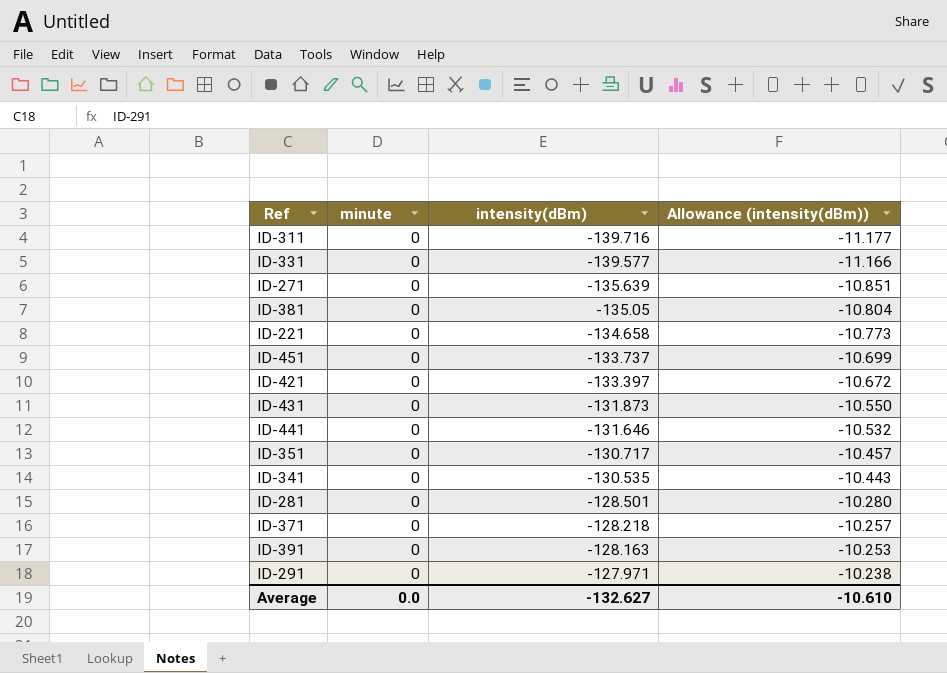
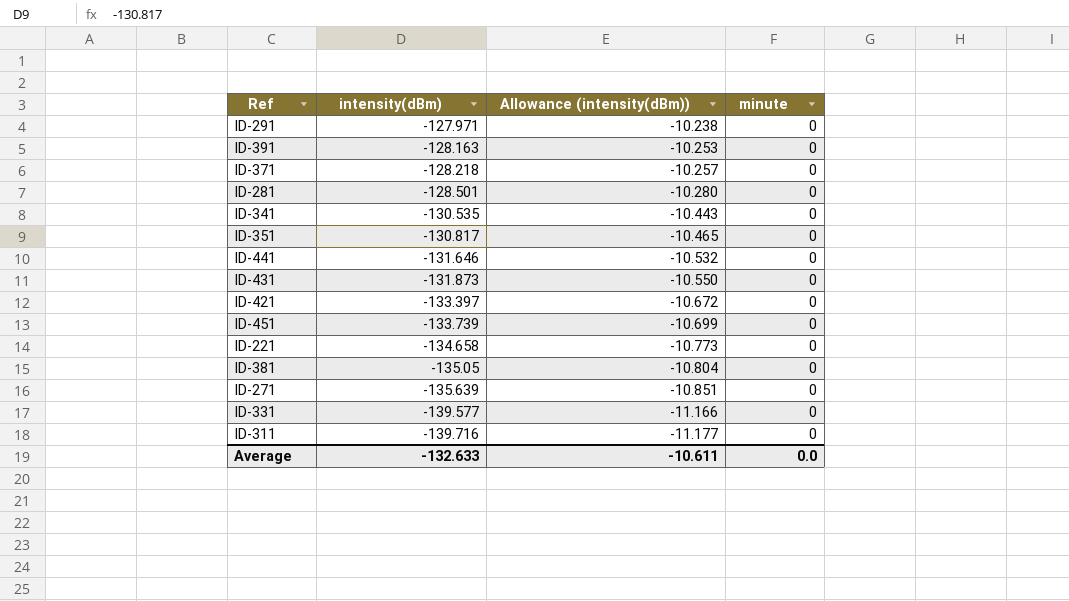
row order: intensity(dBm) ascending -> intensity(dBm) descending
column minute | position: 2 -> 4
ID-351 | intensity(dBm): -130.717 -> -130.817
ID-351 | Allowance (intensity(dBm)): -10.457 -> -10.465
ID-451 | intensity(dBm): -133.737 -> -133.739
Average | intensity(dBm): -132.627 -> -132.633
Average | Allowance (intensity(dBm)): -10.610 -> -10.611

